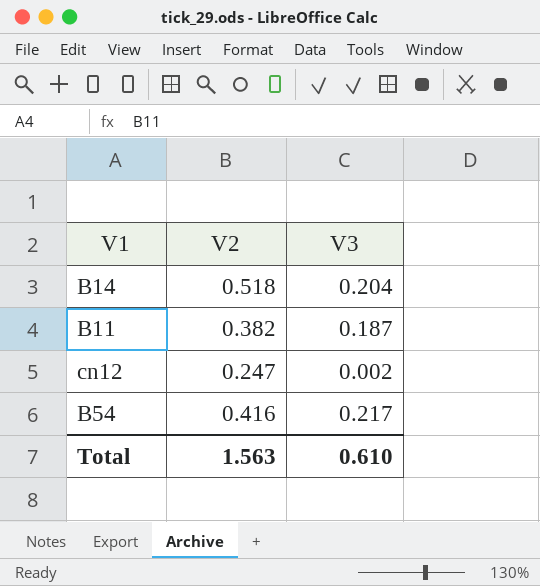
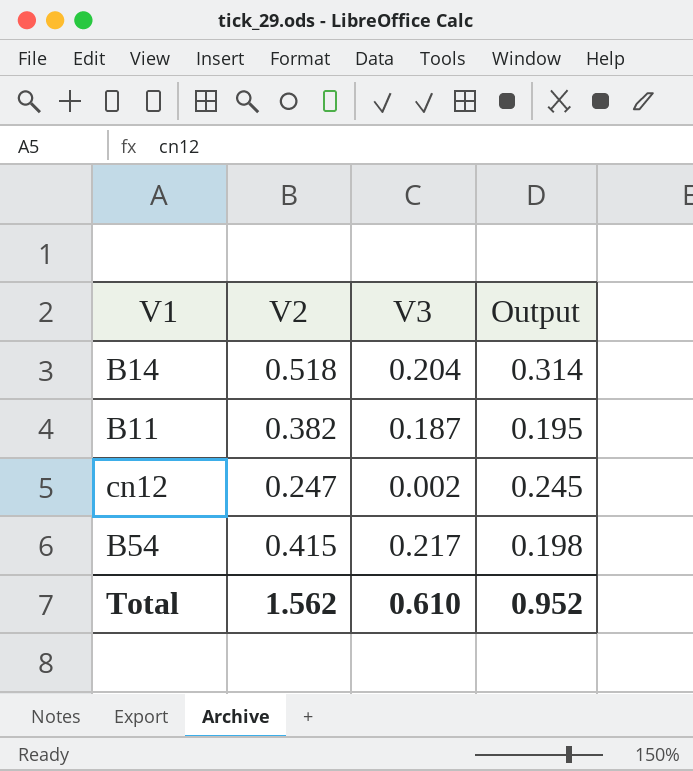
column Output | formula: none -> [V2] - [V3]
B54 | V2: 0.416 -> 0.415
Total | V2: 1.563 -> 1.562

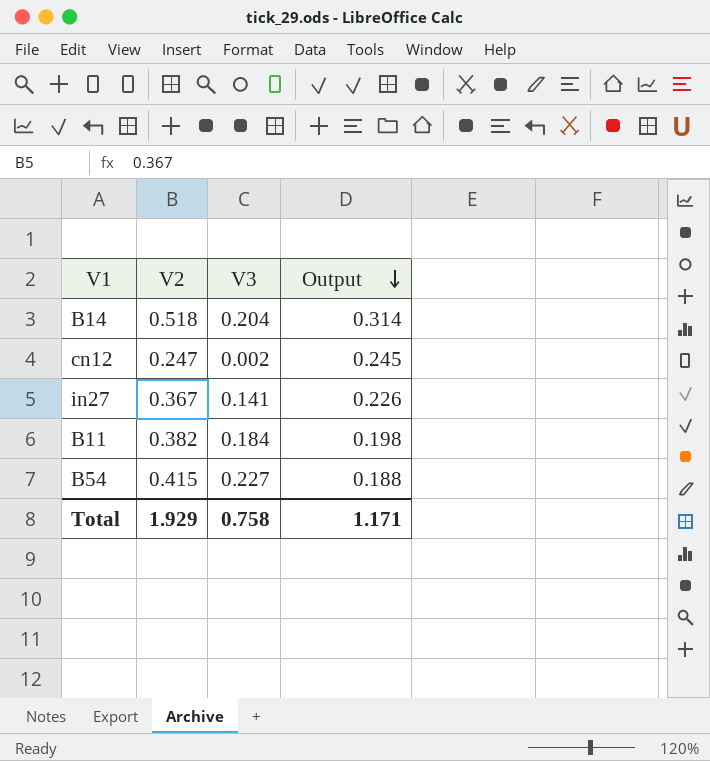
row order: none -> Output descending
row in27: none -> 0.367 | 0.141 | 0.226
B11 | V3: 0.187 -> 0.184
B11 | Output: 0.195 -> 0.198
B54 | V3: 0.217 -> 0.227
B54 | Output: 0.198 -> 0.188
Total | V2: 1.562 -> 1.929
Total | V3: 0.610 -> 0.758
Total | Output: 0.952 -> 1.171

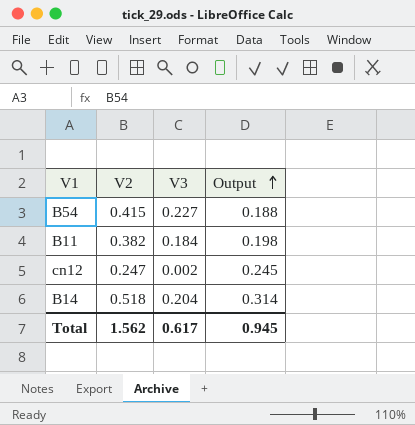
row order: Output descending -> Output ascending
row in27: 0.367 | 0.141 | 0.226 -> none
Total | V2: 1.929 -> 1.562
Total | V3: 0.758 -> 0.617
Total | Output: 1.171 -> 0.945

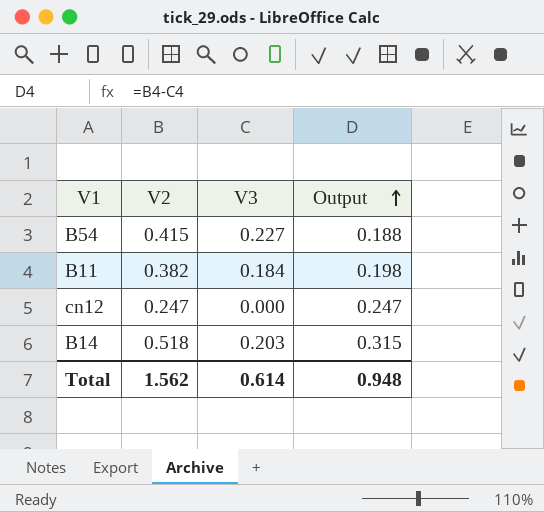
cn12 | V3: 0.002 -> 0.000
cn12 | Output: 0.245 -> 0.247
B14 | V3: 0.204 -> 0.203
B14 | Output: 0.314 -> 0.315
Total | V3: 0.617 -> 0.614
Total | Output: 0.945 -> 0.948

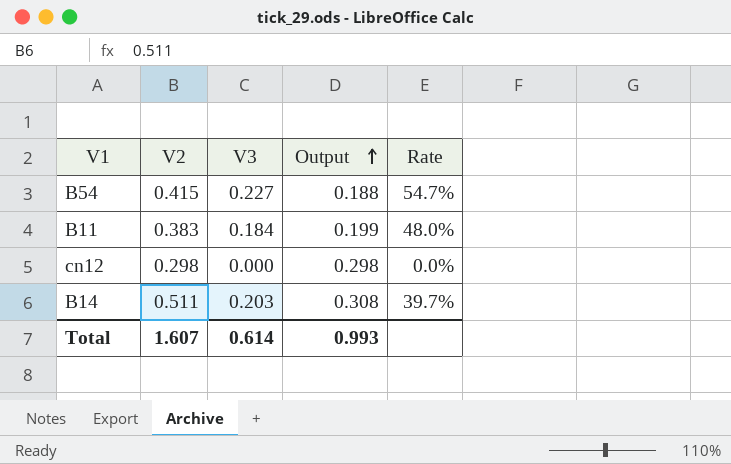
column Rate | formula: none -> [V3] / [V2]
B11 | V2: 0.382 -> 0.383
B11 | Output: 0.198 -> 0.199
cn12 | V2: 0.247 -> 0.298
cn12 | Output: 0.247 -> 0.298
B14 | V2: 0.518 -> 0.511
B14 | Output: 0.315 -> 0.308
Total | V2: 1.562 -> 1.607
Total | Output: 0.948 -> 0.993

